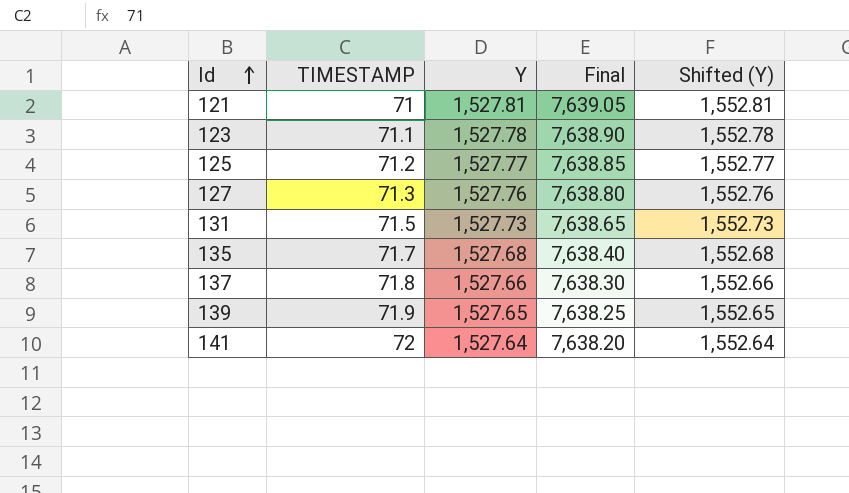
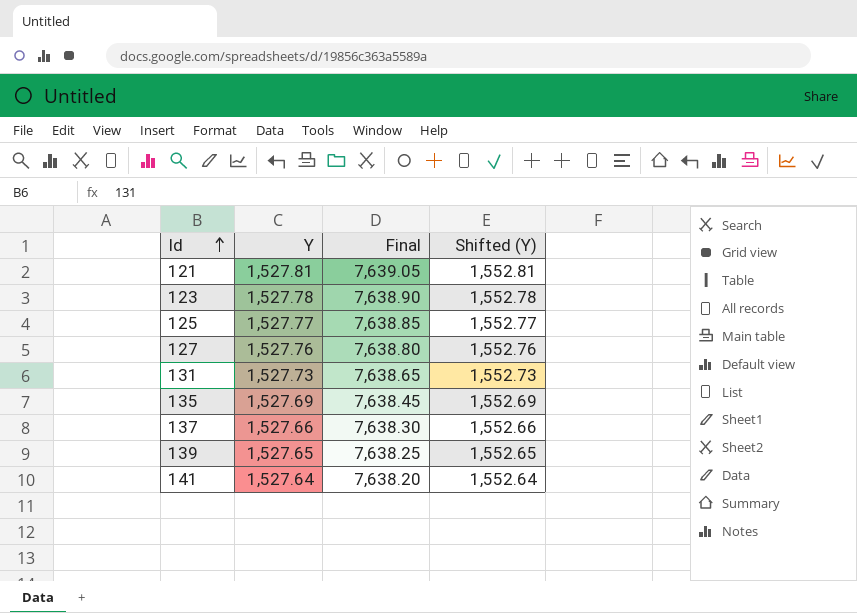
column TIMESTAMP | position: 2 -> none
135 | Y: 1,527.68 -> 1,527.69
135 | Final: 7,638.40 -> 7,638.45
135 | Shifted (Y): 1,552.68 -> 1,552.69

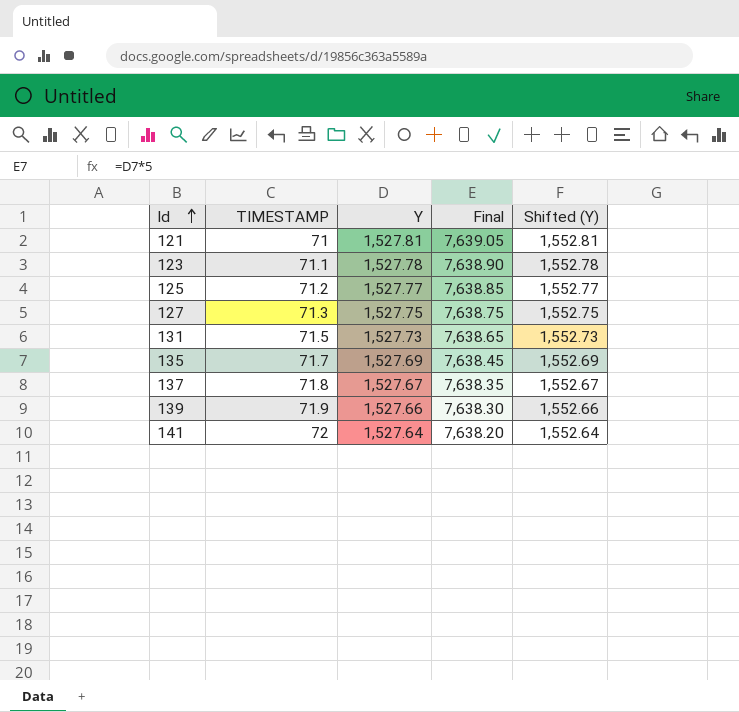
column TIMESTAMP | position: none -> 2
127 | Y: 1,527.76 -> 1,527.75
127 | Final: 7,638.80 -> 7,638.75
127 | Shifted (Y): 1,552.76 -> 1,552.75
137 | Y: 1,527.66 -> 1,527.67
137 | Final: 7,638.30 -> 7,638.35
137 | Shifted (Y): 1,552.66 -> 1,552.67
139 | Y: 1,527.65 -> 1,527.66
139 | Final: 7,638.25 -> 7,638.30
139 | Shifted (Y): 1,552.65 -> 1,552.66

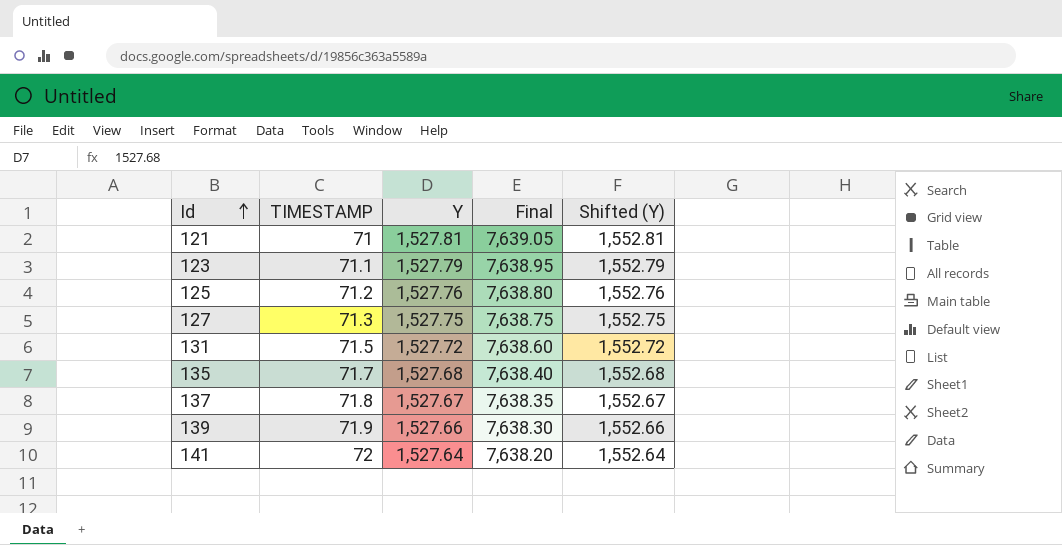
123 | Y: 1,527.78 -> 1,527.79
123 | Final: 7,638.90 -> 7,638.95
123 | Shifted (Y): 1,552.78 -> 1,552.79
125 | Y: 1,527.77 -> 1,527.76
125 | Final: 7,638.85 -> 7,638.80
125 | Shifted (Y): 1,552.77 -> 1,552.76
131 | Y: 1,527.73 -> 1,527.72
131 | Final: 7,638.65 -> 7,638.60
131 | Shifted (Y): 1,552.73 -> 1,552.72
135 | Y: 1,527.69 -> 1,527.68
135 | Final: 7,638.45 -> 7,638.40
135 | Shifted (Y): 1,552.69 -> 1,552.68

